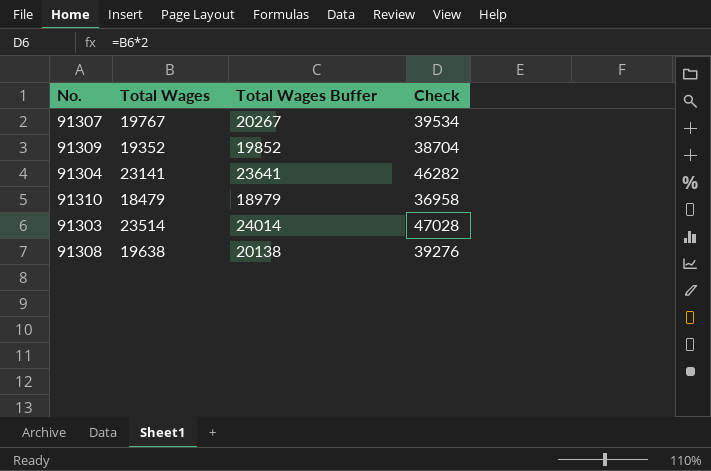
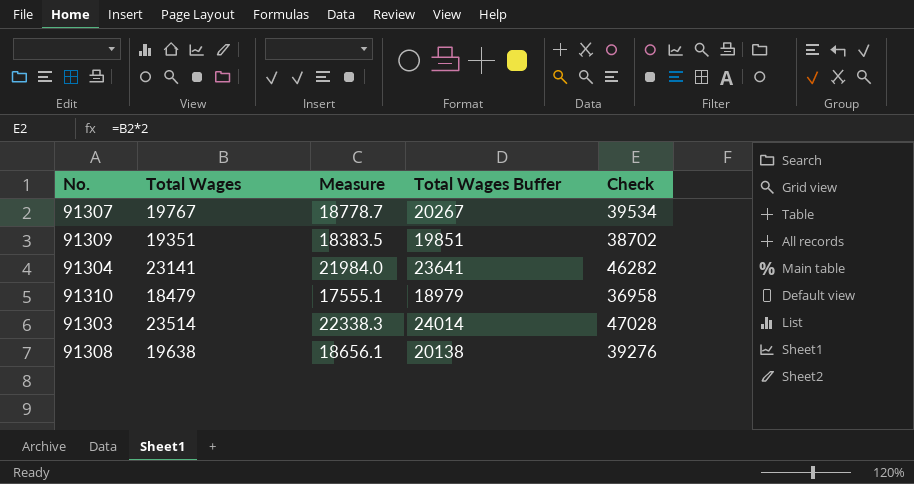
column Measure | formula: none -> [Total Wages] * 0.95
91309 | Total Wages: 19352 -> 19351
91309 | Total Wages Buffer: 19852 -> 19851
91309 | Check: 38704 -> 38702

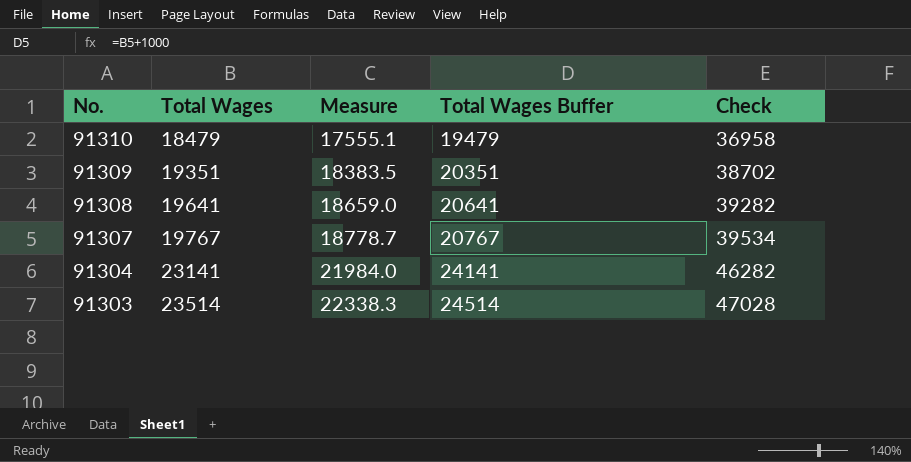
row order: none -> No. descending
column Total Wages Buffer | formula: [Total Wages] + 500 -> [Total Wages] + 1000
91308 | Total Wages: 19638 -> 19641
91308 | Measure: 18656.1 -> 18659.0
91308 | Check: 39276 -> 39282

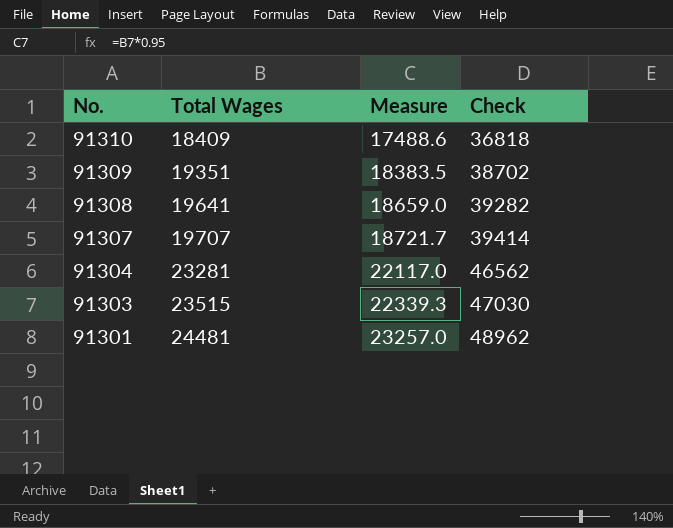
column Total Wages Buffer | formula: [Total Wages] + 1000 -> none
91310 | Total Wages: 18479 -> 18409
91310 | Measure: 17555.1 -> 17488.6
91310 | Check: 36958 -> 36818
91307 | Total Wages: 19767 -> 19707
91307 | Measure: 18778.7 -> 18721.7
91307 | Check: 39534 -> 39414
91304 | Total Wages: 23141 -> 23281
91304 | Measure: 21984.0 -> 22117.0
91304 | Check: 46282 -> 46562
91303 | Total Wages: 23514 -> 23515
91303 | Measure: 22338.3 -> 22339.3
91303 | Check: 47028 -> 47030
row 91301: none -> 24481 | 23257.0 | 48962

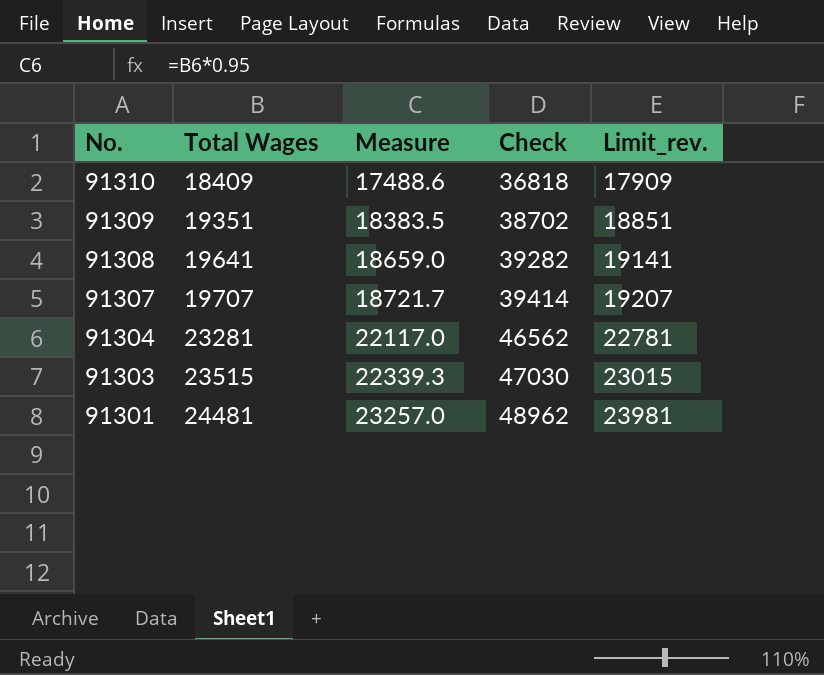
column Limit_rev. | formula: none -> [Total Wages] - 500

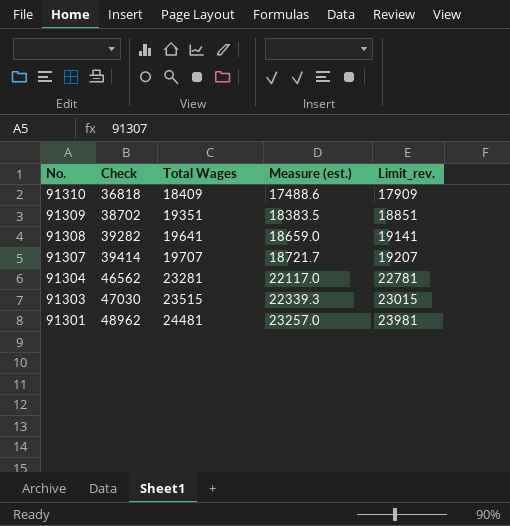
column Check | position: 4 -> 2
column name: Measure -> Measure (est.)

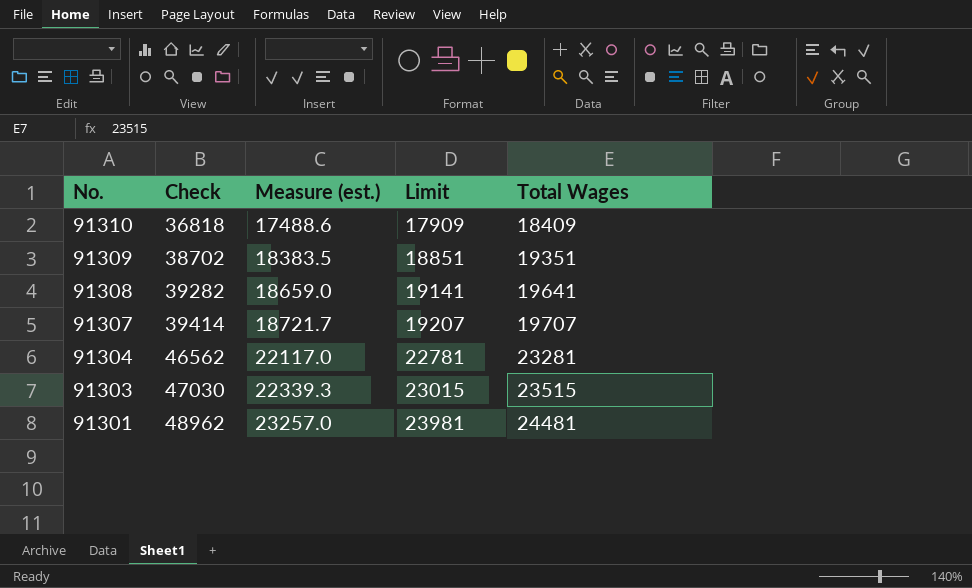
column name: Limit_rev. -> Limit
column Total Wages | position: 3 -> 5

